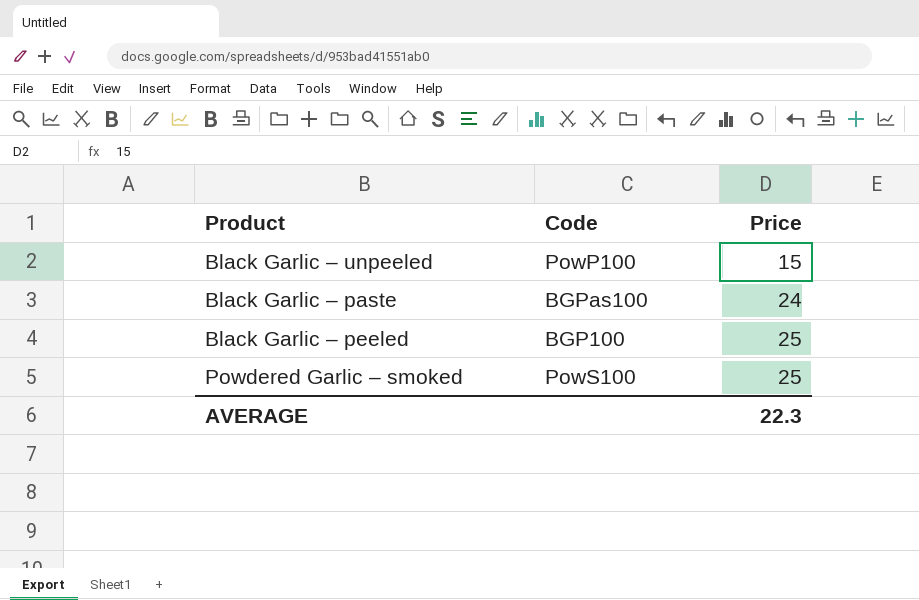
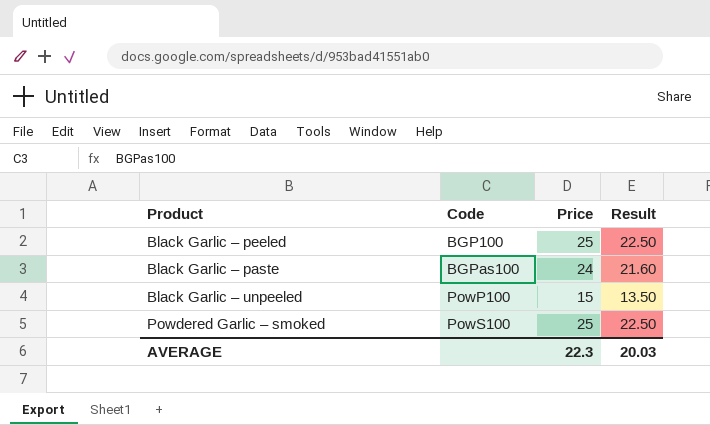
row order: Price ascending -> Code ascending
column Result | formula: none -> [Price] * 0.9

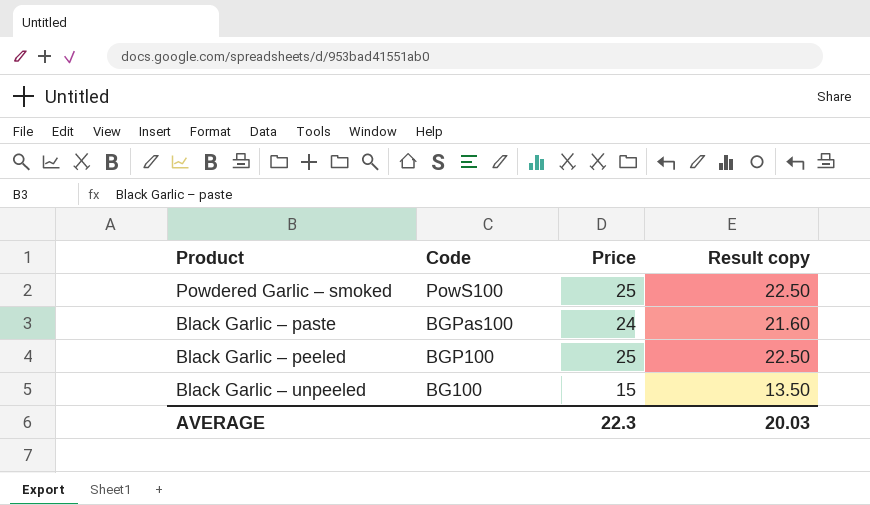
row order: Code ascending -> Code descending
column name: Result -> Result copy
Black Garlic – unpeeled | Code: PowP100 -> BG100

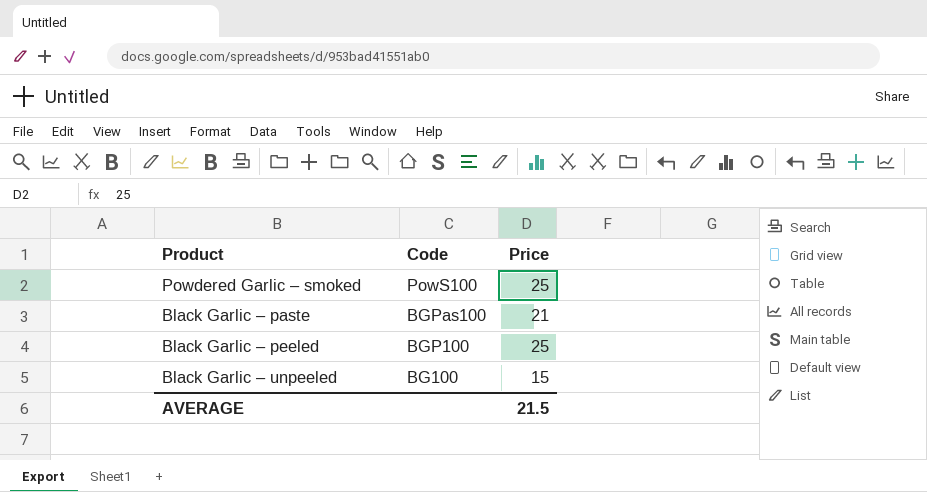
column Result copy | formula: [Price] * 0.9 -> none
Black Garlic – paste | Price: 24 -> 21
AVERAGE | Price: 22.3 -> 21.5

